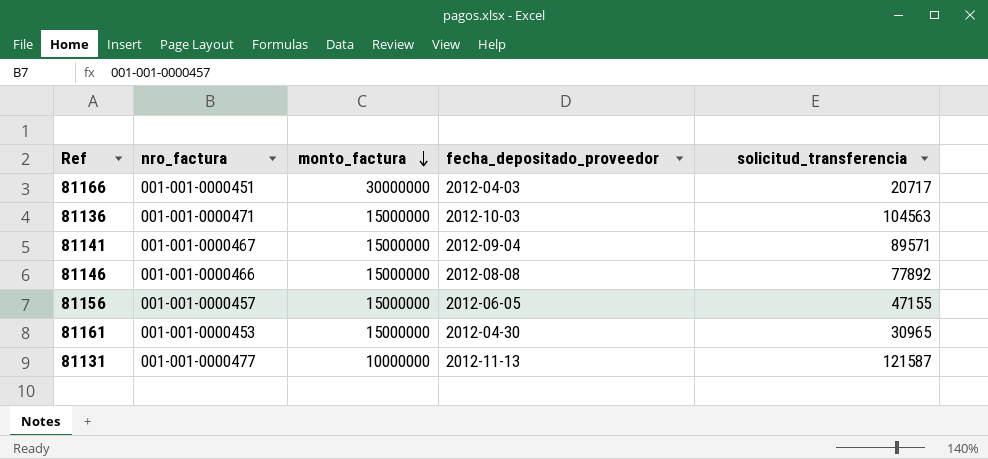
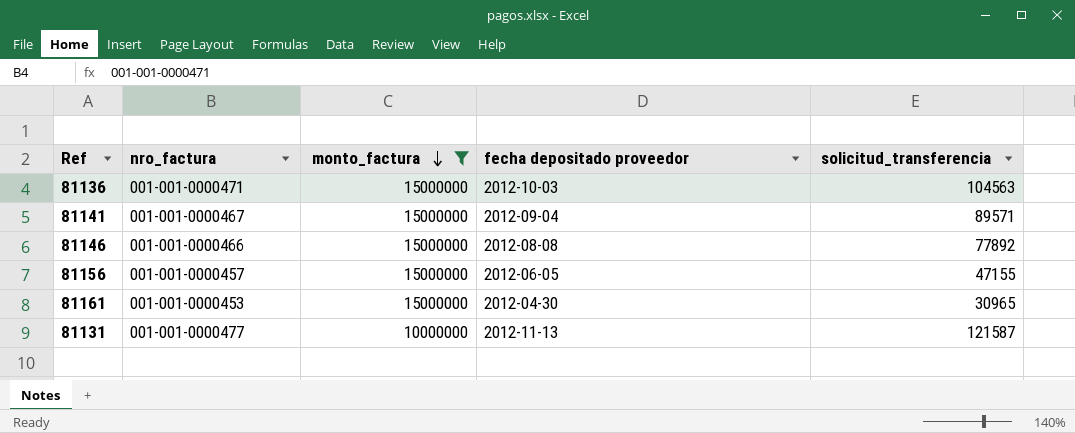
filter: none -> monto_factura != 30000000
column name: fecha_depositado_proveedor -> fecha depositado proveedor

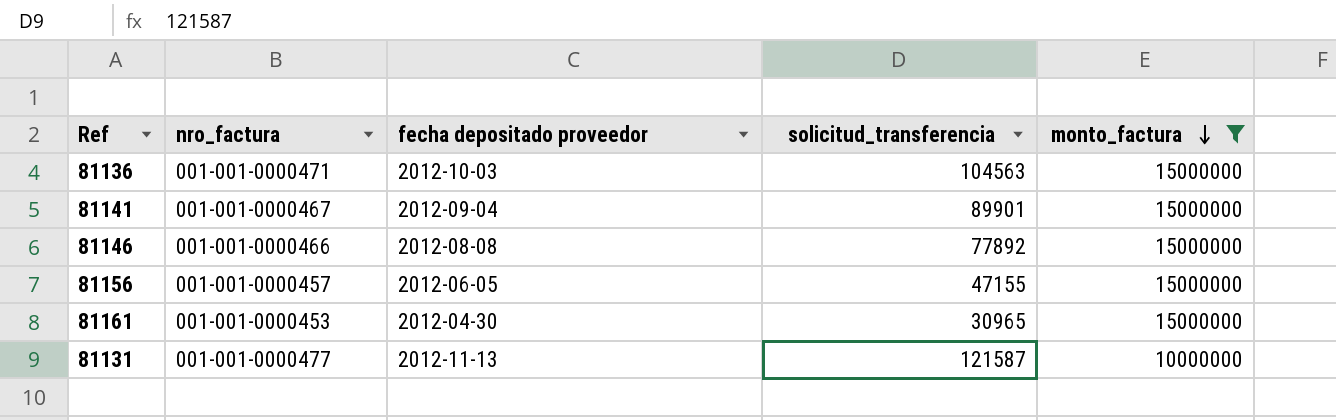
column monto_factura | position: 3 -> 5
81141 | solicitud_transferencia: 89571 -> 89901

